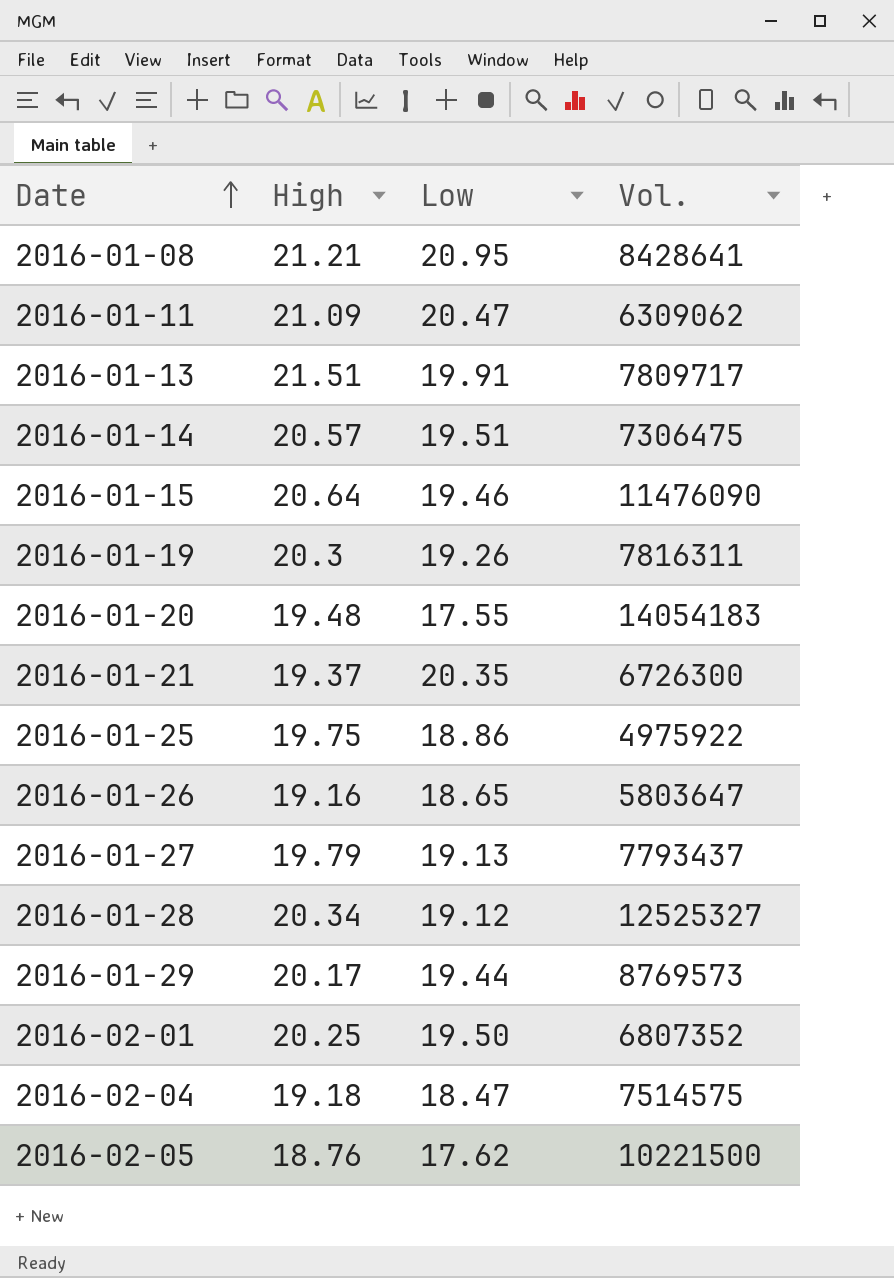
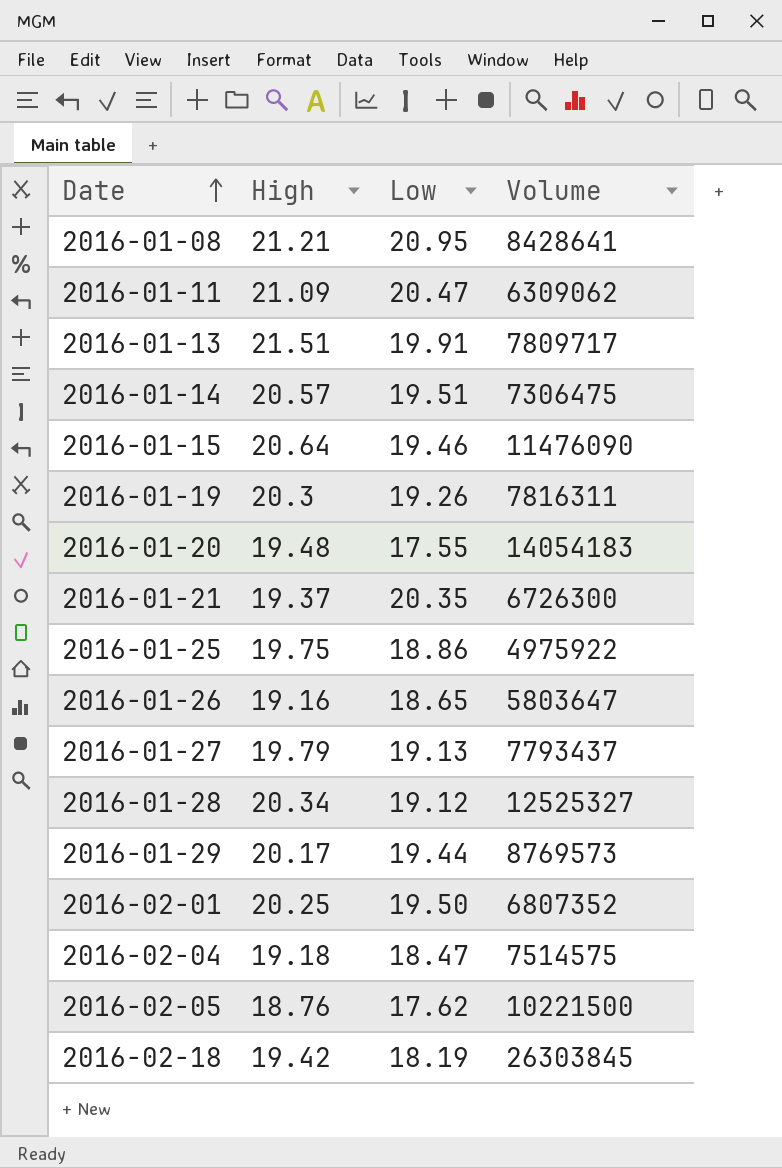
column name: Vol. -> Volume
row 2016-02-18: none -> 19.42 | 18.19 | 26303845

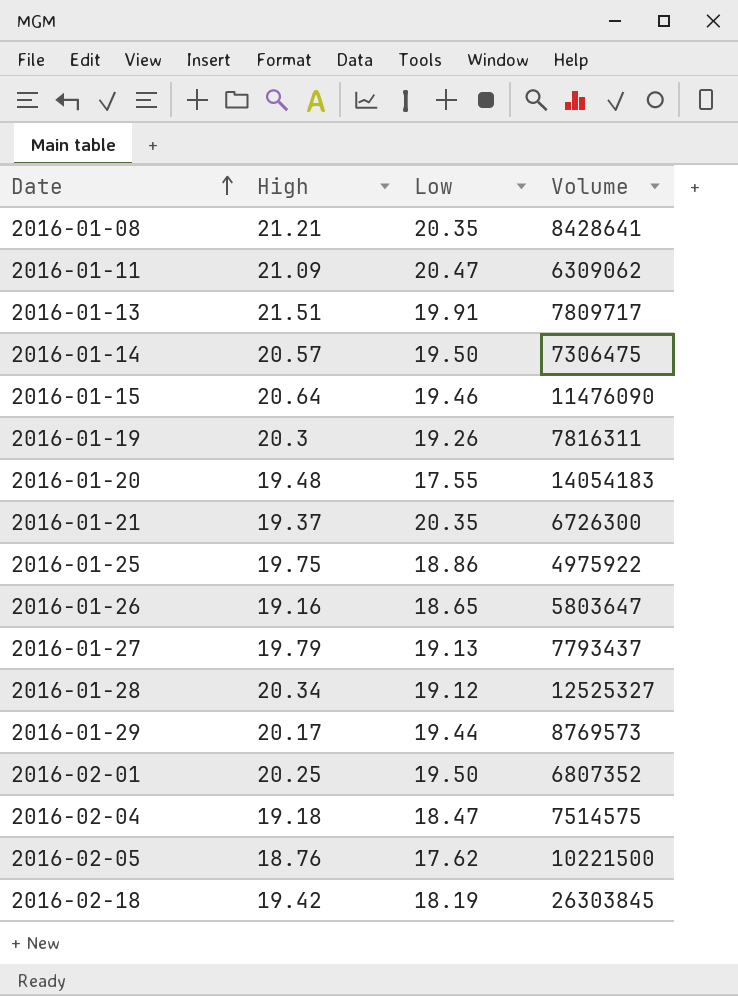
2016-01-08 | Low: 20.95 -> 20.35
2016-01-14 | Low: 19.51 -> 19.50

